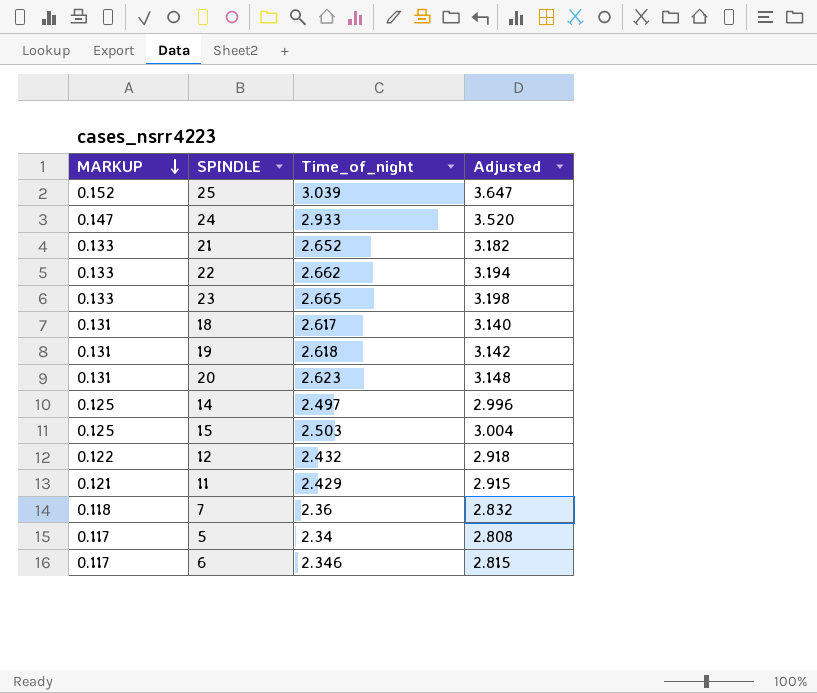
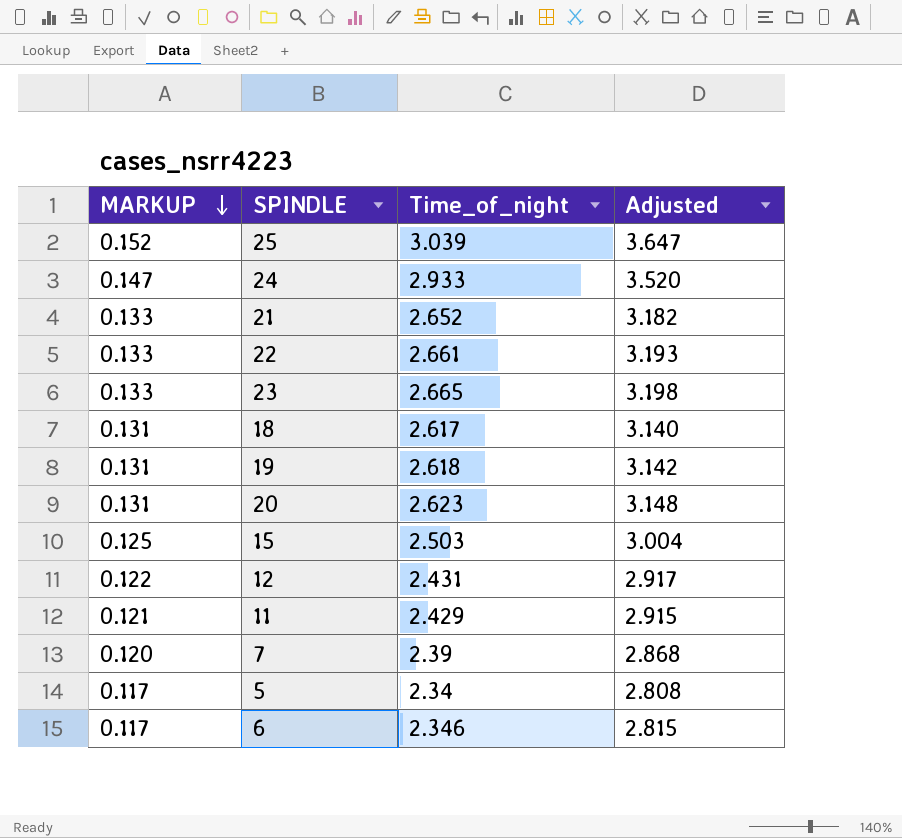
row 14: 0.125 | 2.497 | 2.996 -> none
22 | Time_of_night: 2.662 -> 2.661
22 | Adjusted: 3.194 -> 3.193
12 | Time_of_night: 2.432 -> 2.431
12 | Adjusted: 2.918 -> 2.917
7 | MARKUP: 0.118 -> 0.120
7 | Time_of_night: 2.36 -> 2.39
7 | Adjusted: 2.832 -> 2.868

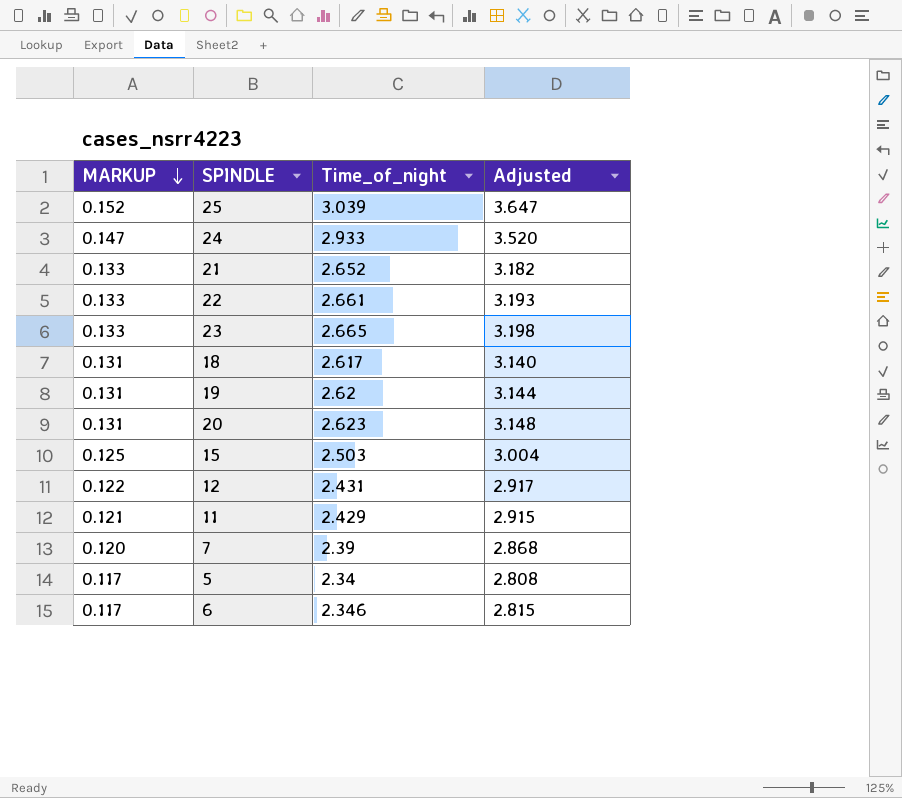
19 | Time_of_night: 2.618 -> 2.62
19 | Adjusted: 3.142 -> 3.144

